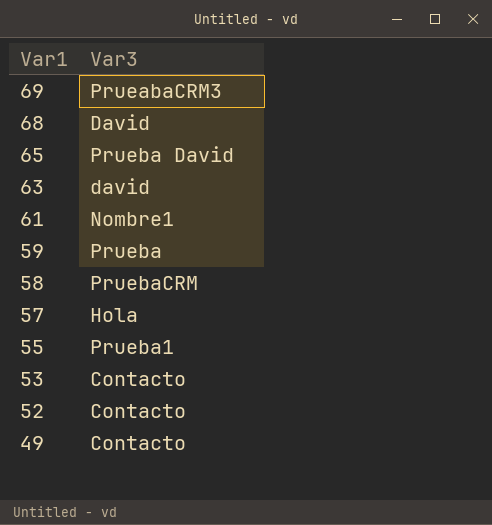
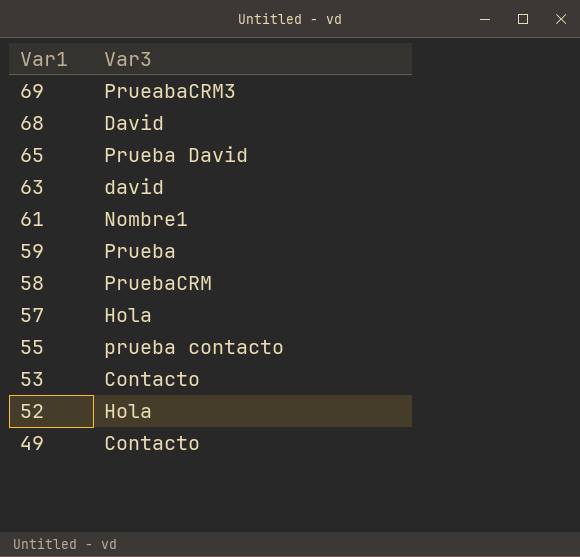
55 | Var3: Prueba1 -> prueba contacto
52 | Var3: Contacto -> Hola

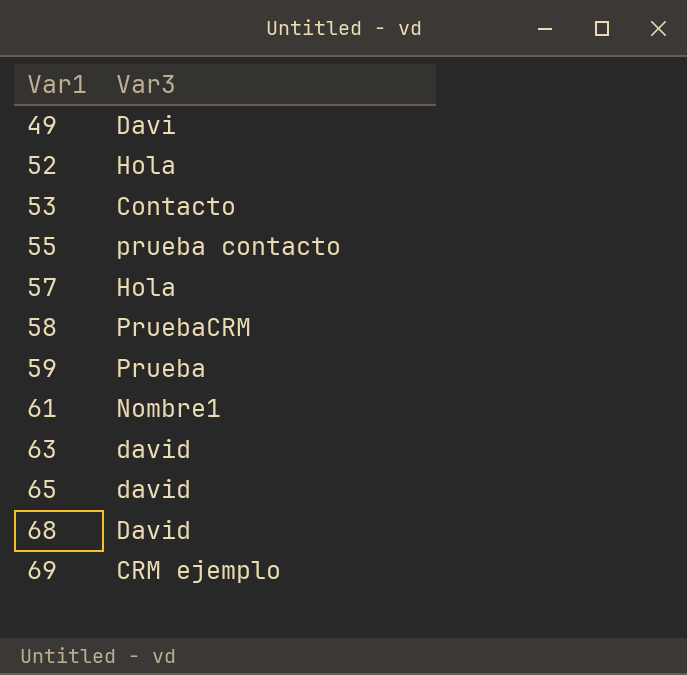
row order: Var1 descending -> Var1 ascending
49 | Var3: Contacto -> Davi
65 | Var3: Prueba David -> david
69 | Var3: PrueabaCRM3 -> CRM ejemplo

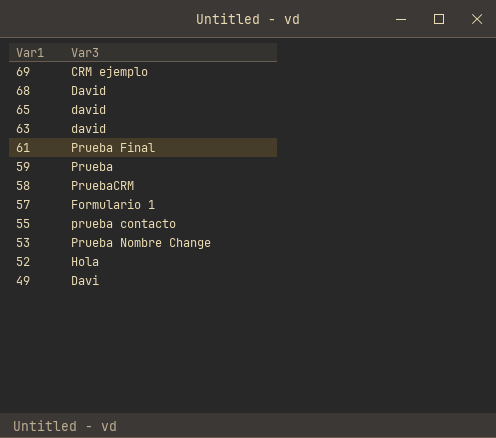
row order: Var1 ascending -> Var1 descending
61 | Var3: Nombre1 -> Prueba Final
57 | Var3: Hola -> Formulario 1
53 | Var3: Contacto -> Prueba Nombre Change

